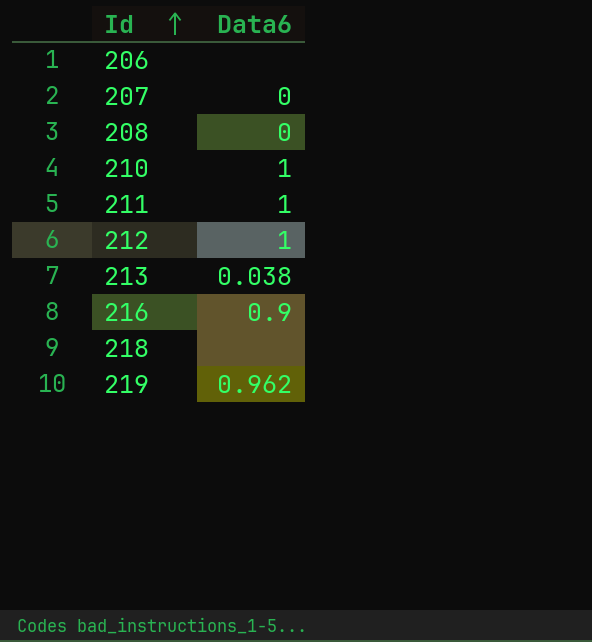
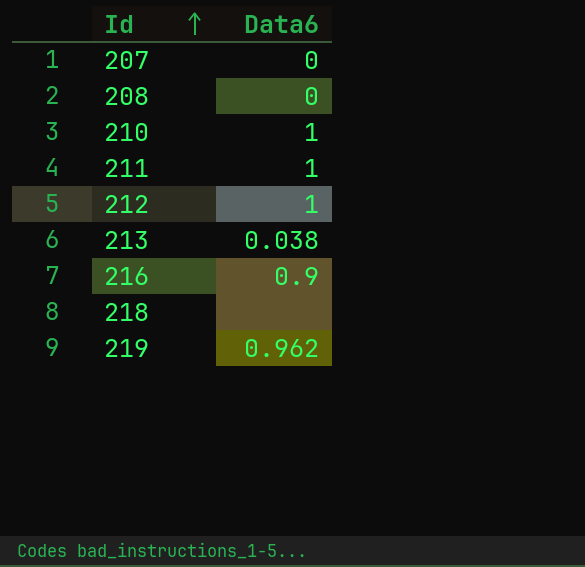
row 206: none -> none

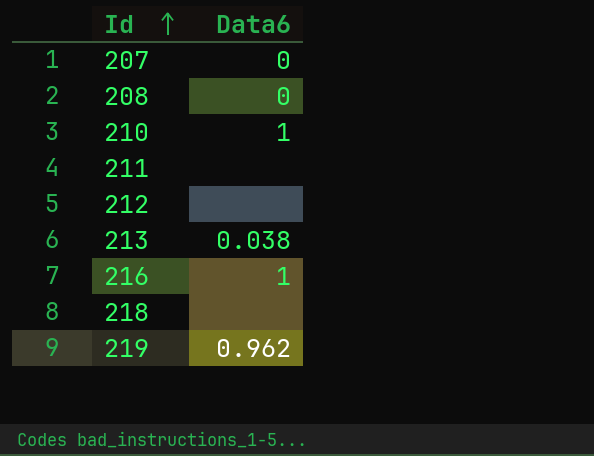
211 | Data6: 1 -> none
212 | Data6: 1 -> none
216 | Data6: 0.9 -> 1

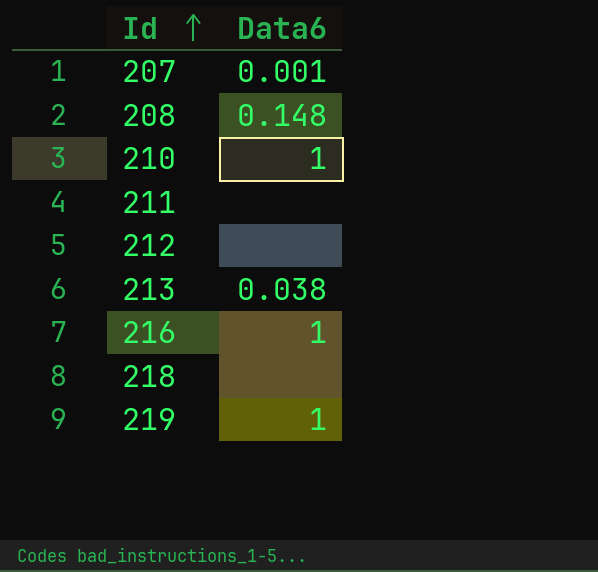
207 | Data6: 0 -> 0.001
208 | Data6: 0 -> 0.148
219 | Data6: 0.962 -> 1

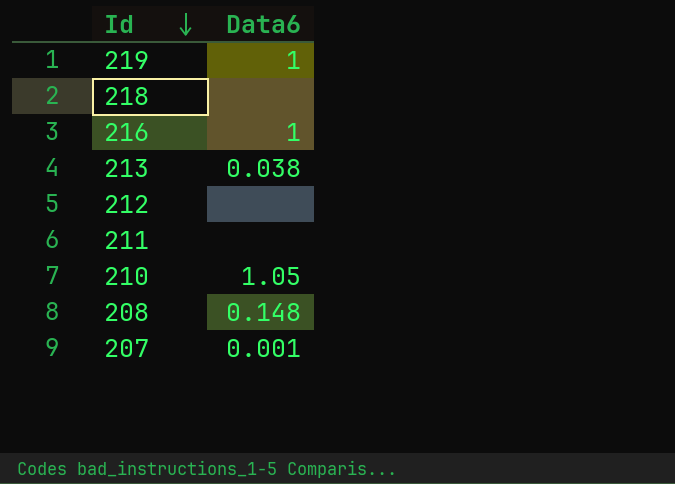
row order: Id ascending -> Id descending
210 | Data6: 1 -> 1.05

